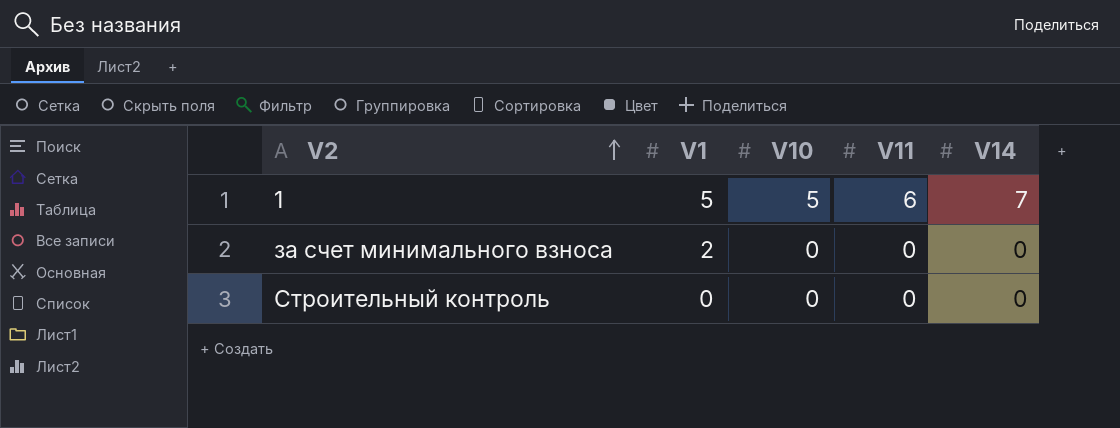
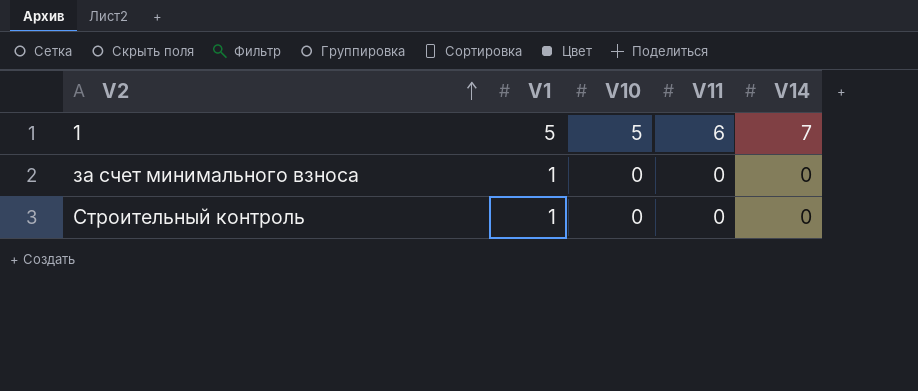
за счет минимального взноса | V1: 2 -> 1
Строительный контроль | V1: 0 -> 1

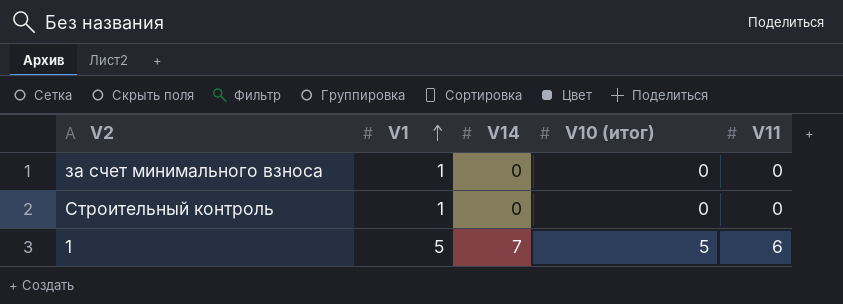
row order: V2 ascending -> V1 ascending
column V14 | position: 5 -> 3
column name: V10 -> V10 (итог)

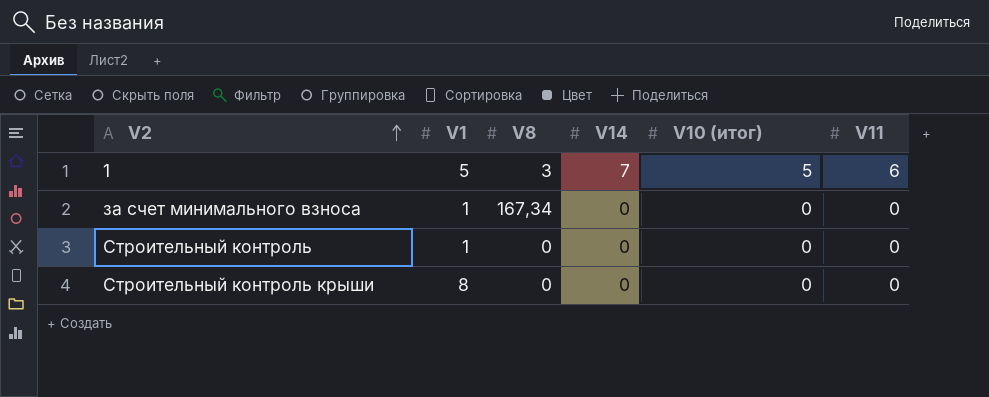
row order: V1 ascending -> V2 ascending
column V8 | position: none -> 3
row Строительный контроль крыши: none -> 8 | 0 | 0 | 0 | 0

